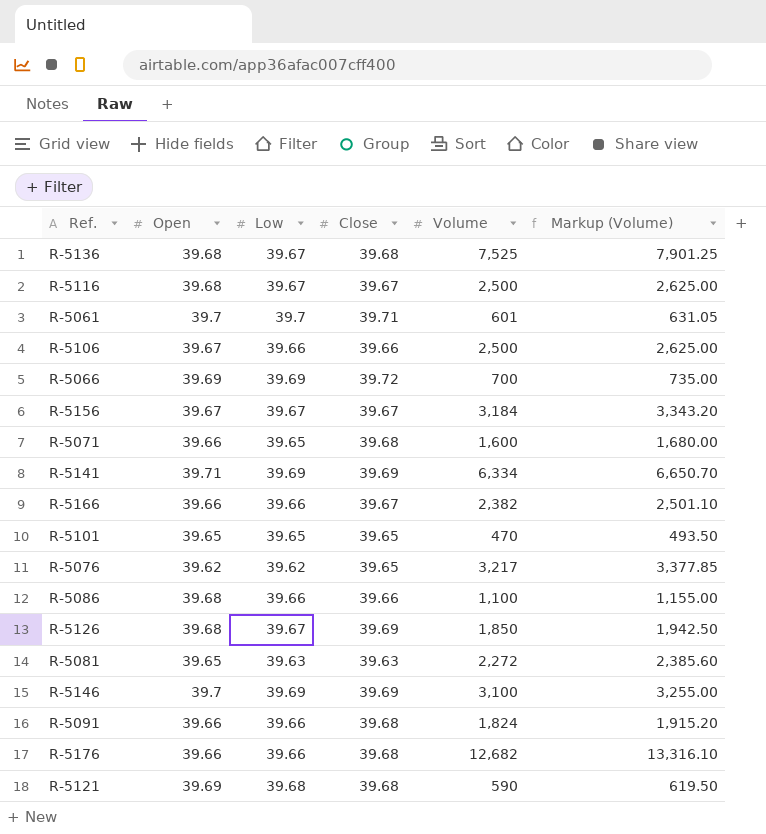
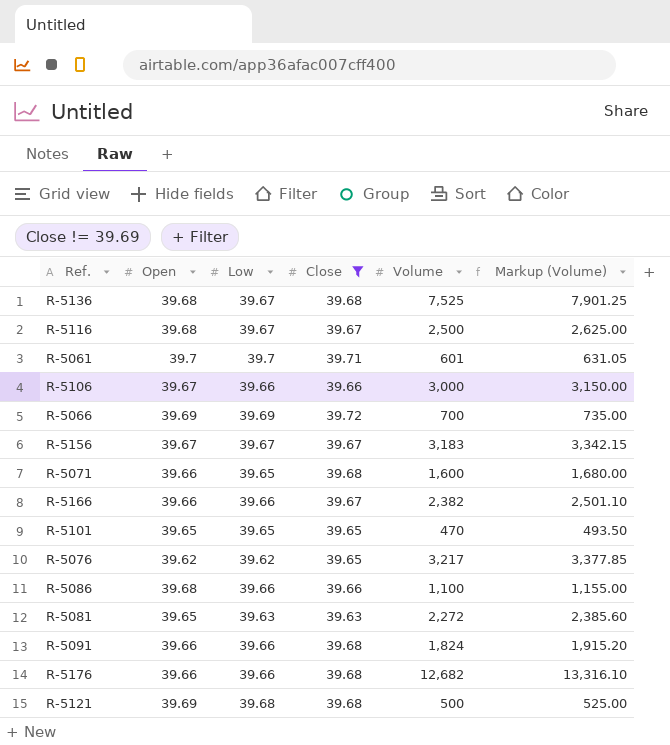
filter: none -> Close != 39.69
R-5106 | Volume: 2,500 -> 3,000
R-5106 | Markup (Volume): 2,625.00 -> 3,150.00
R-5156 | Volume: 3,184 -> 3,183
R-5156 | Markup (Volume): 3,343.20 -> 3,342.15
R-5121 | Volume: 590 -> 500
R-5121 | Markup (Volume): 619.50 -> 525.00

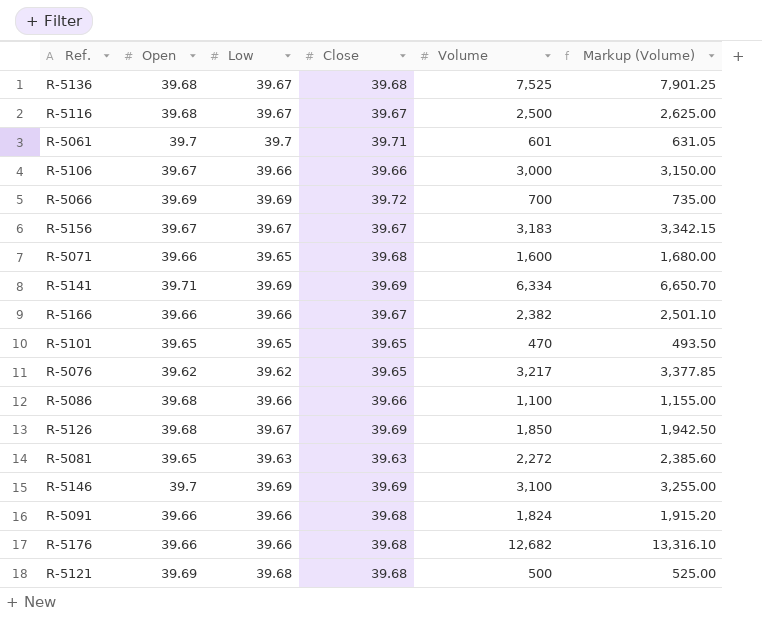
filter: Close != 39.69 -> none

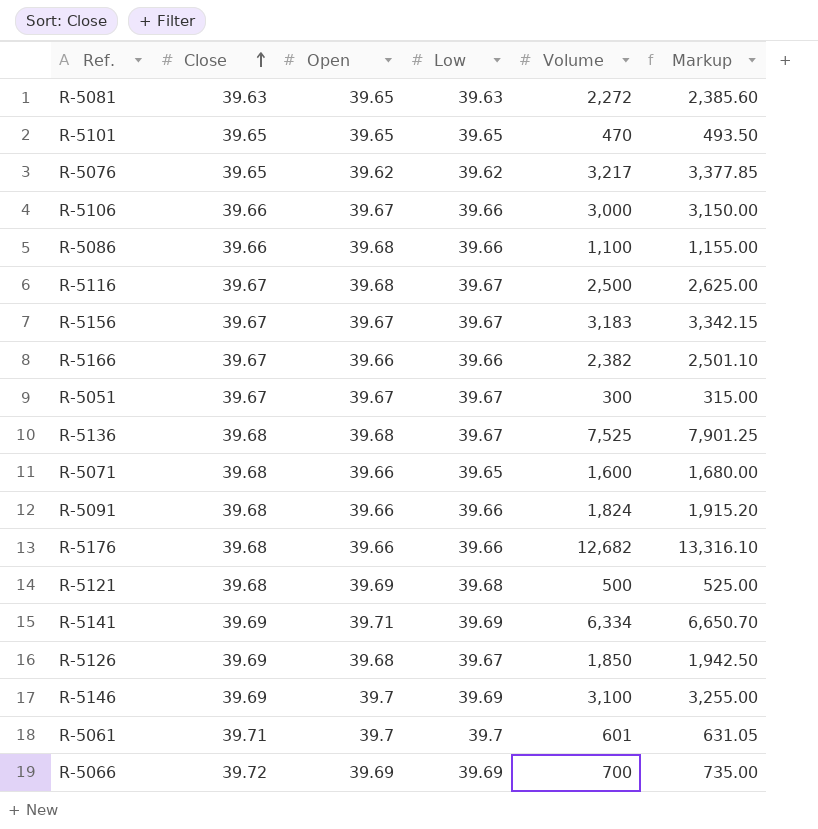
row order: none -> Close ascending
column Close | position: 4 -> 2
column name: Markup (Volume) -> Markup
row R-5051: none -> 39.67 | 39.67 | 39.67 | 300 | 315.00

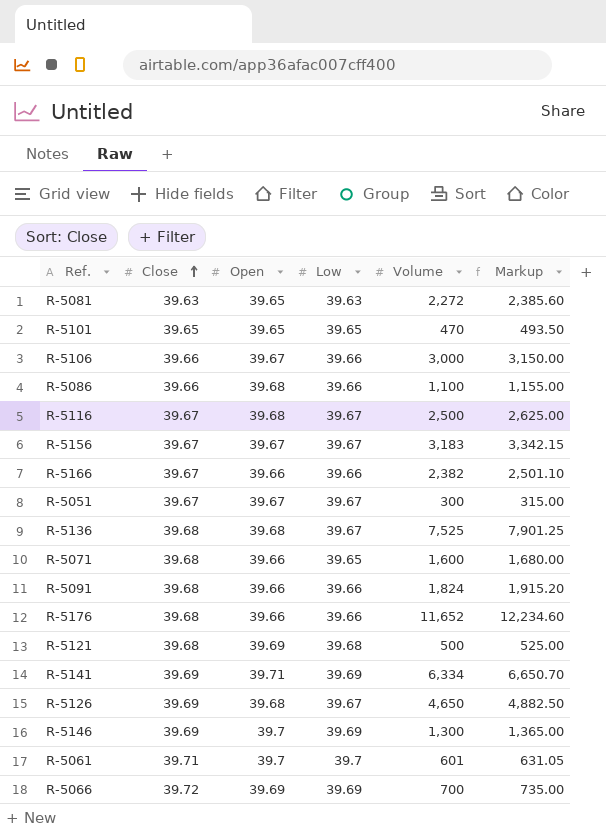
row R-5076: 39.65 | 39.62 | 39.62 | 3,217 | 3,377.85 -> none
R-5176 | Volume: 12,682 -> 11,652
R-5176 | Markup: 13,316.10 -> 12,234.60
R-5126 | Volume: 1,850 -> 4,650
R-5126 | Markup: 1,942.50 -> 4,882.50
R-5146 | Volume: 3,100 -> 1,300
R-5146 | Markup: 3,255.00 -> 1,365.00

